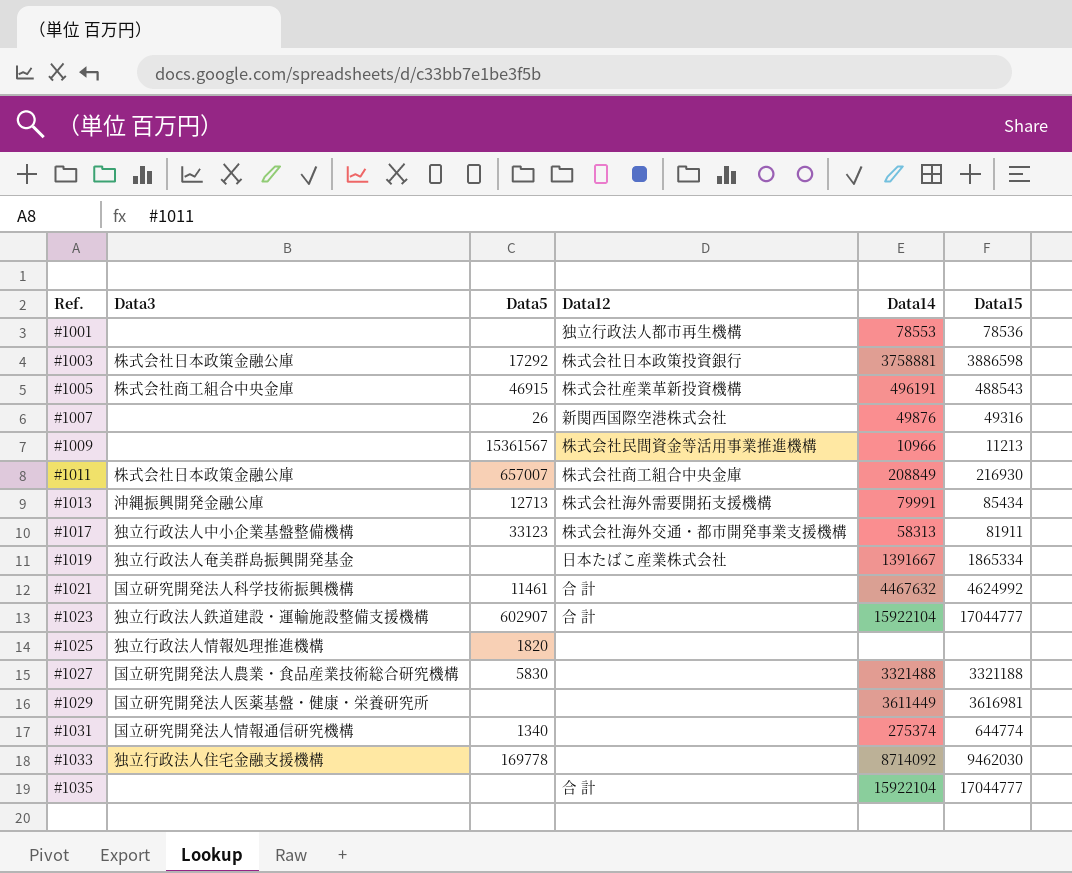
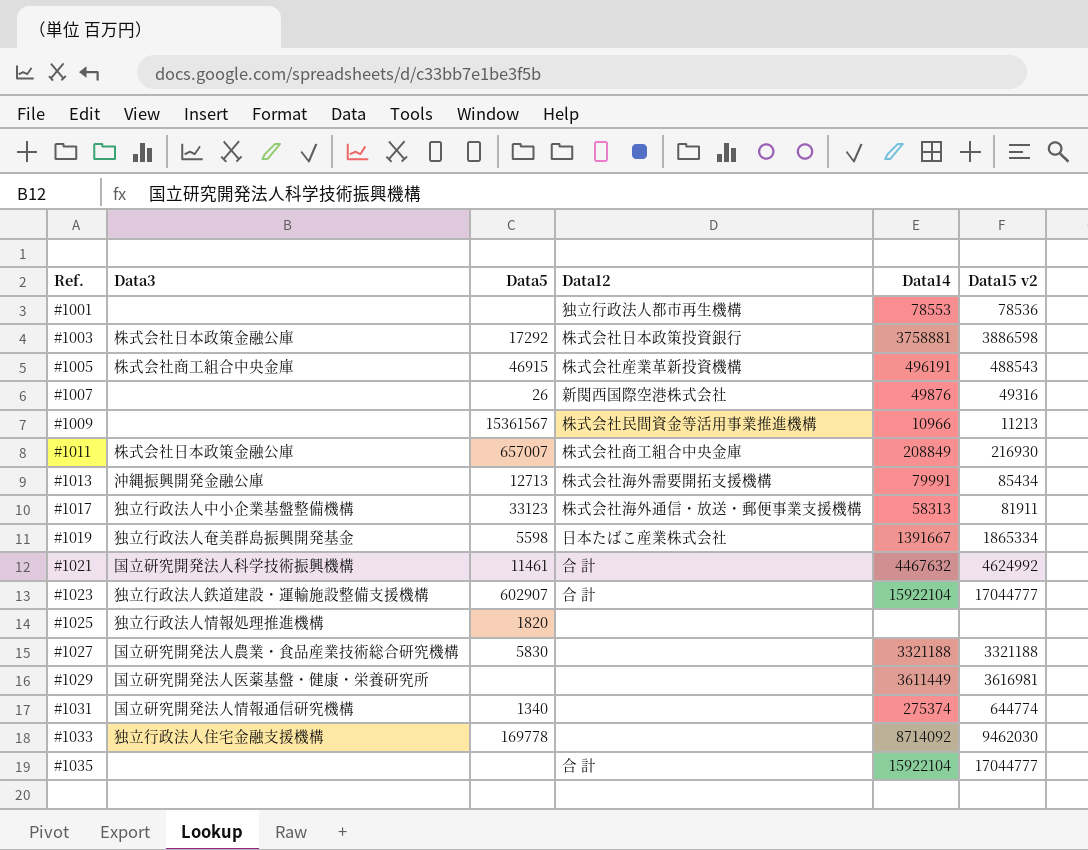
column name: Data15 -> Data15 v2
#1017 | Data12: 株式会社海外交通・都市開発事業支援機構 -> 株式会社海外通信・放送・郵便事業支援機構
#1019 | Data5: none -> 5598
#1027 | Data14: 3321488 -> 3321188

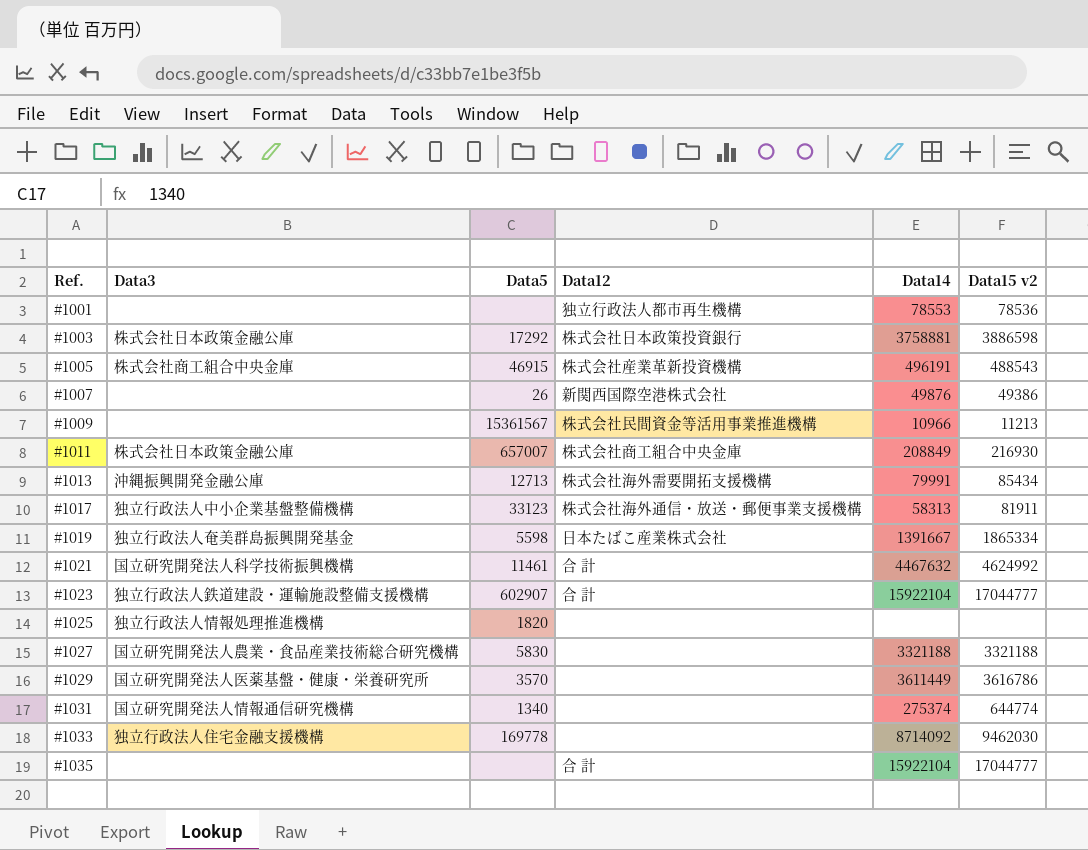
#1007 | Data15 v2: 49316 -> 49386
#1029 | Data5: none -> 3570
#1029 | Data15 v2: 3616981 -> 3616786

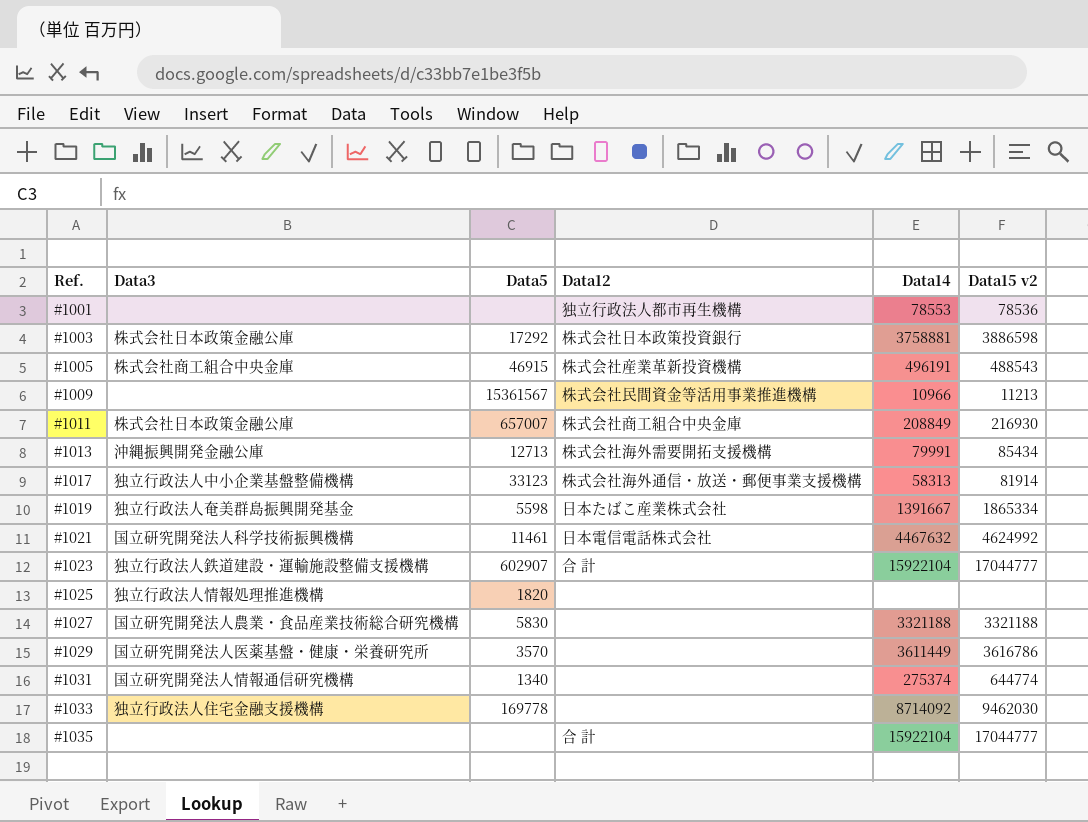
row #1007: none | 26 | 新関西国際空港株式会社 | 49876 | 49386 -> none
#1017 | Data15 v2: 81911 -> 81914
#1021 | Data12: 合 計 -> 日本電信電話株式会社

